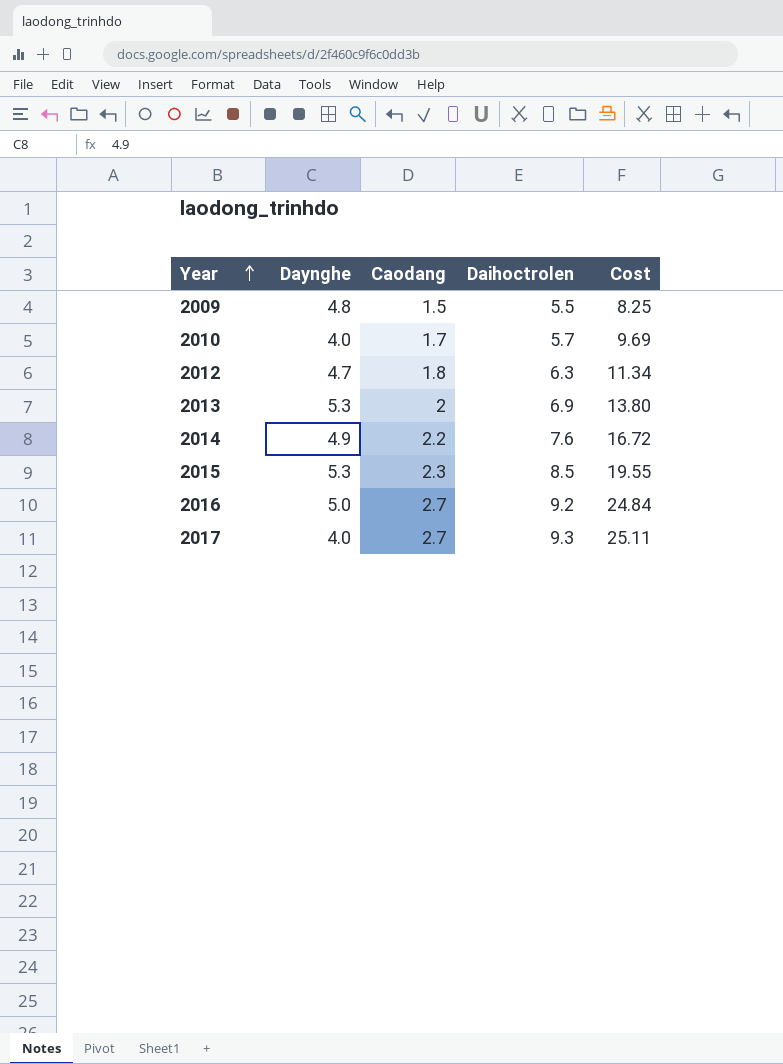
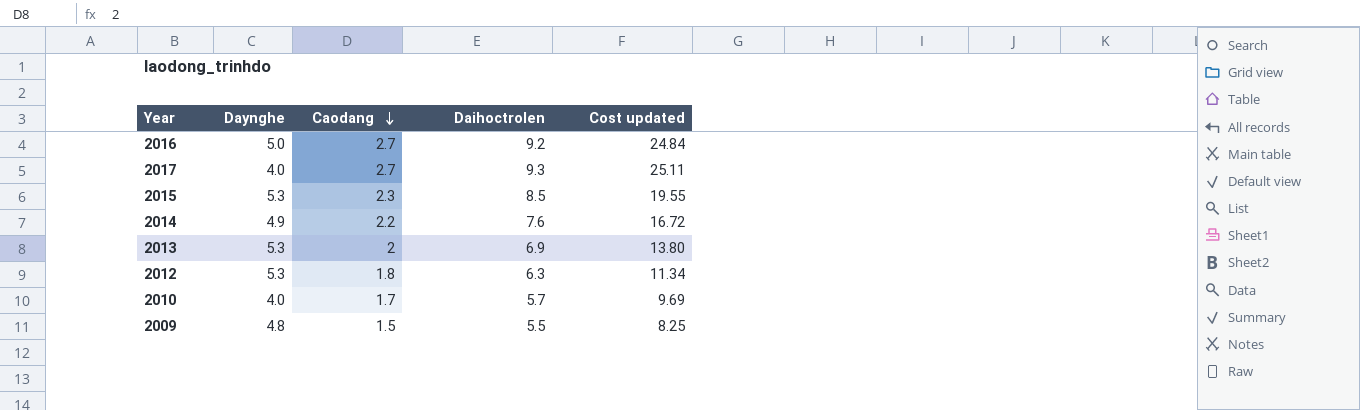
row order: Year ascending -> Caodang descending
column name: Cost -> Cost updated
2012 | Daynghe: 4.7 -> 5.3

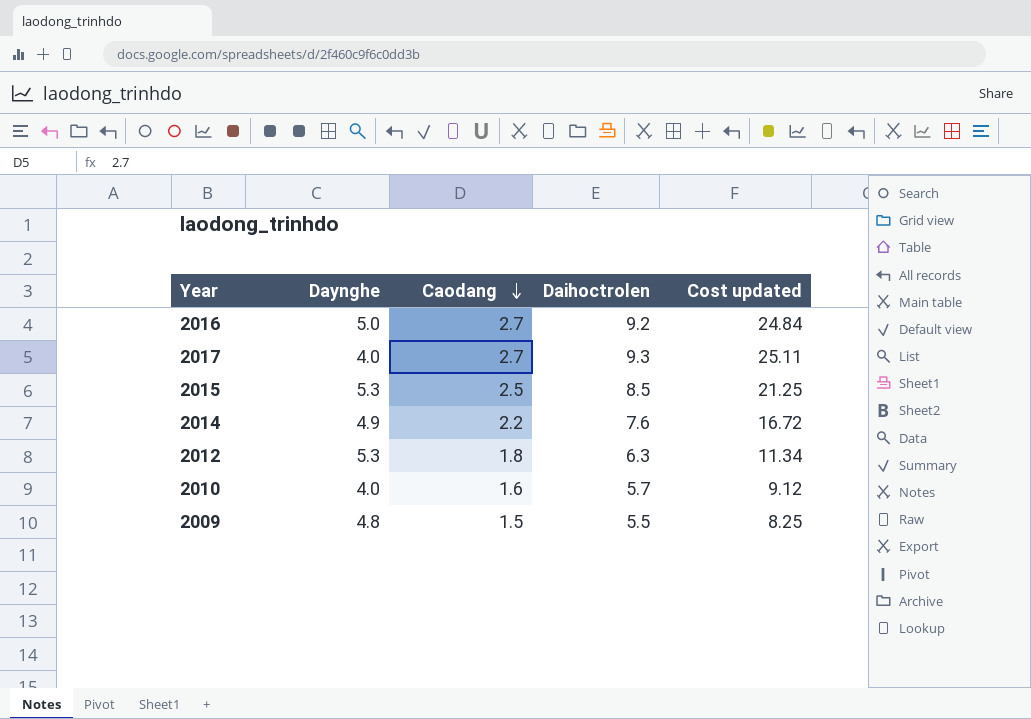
row 2013: 5.3 | 2 | 6.9 | 13.80 -> none
2015 | Caodang: 2.3 -> 2.5
2015 | Cost updated: 19.55 -> 21.25
2010 | Caodang: 1.7 -> 1.6
2010 | Cost updated: 9.69 -> 9.12

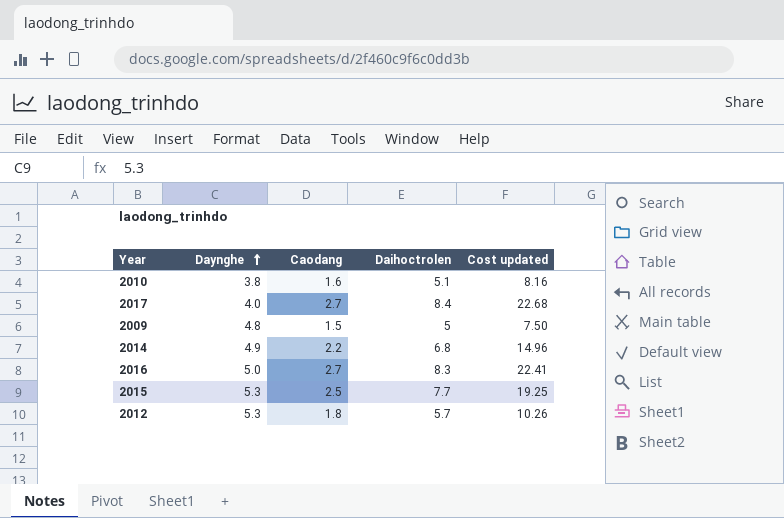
row order: Caodang descending -> Daynghe ascending
2010 | Daynghe: 4.0 -> 3.8
2010 | Daihoctrolen: 5.7 -> 5.1
2010 | Cost updated: 9.12 -> 8.16
2017 | Daihoctrolen: 9.3 -> 8.4
2017 | Cost updated: 25.11 -> 22.68
2009 | Daihoctrolen: 5.5 -> 5
2009 | Cost updated: 8.25 -> 7.50
2014 | Daihoctrolen: 7.6 -> 6.8
2014 | Cost updated: 16.72 -> 14.96
2016 | Daihoctrolen: 9.2 -> 8.3
2016 | Cost updated: 24.84 -> 22.41
2015 | Daihoctrolen: 8.5 -> 7.7
2015 | Cost updated: 21.25 -> 19.25
2012 | Daihoctrolen: 6.3 -> 5.7
2012 | Cost updated: 11.34 -> 10.26

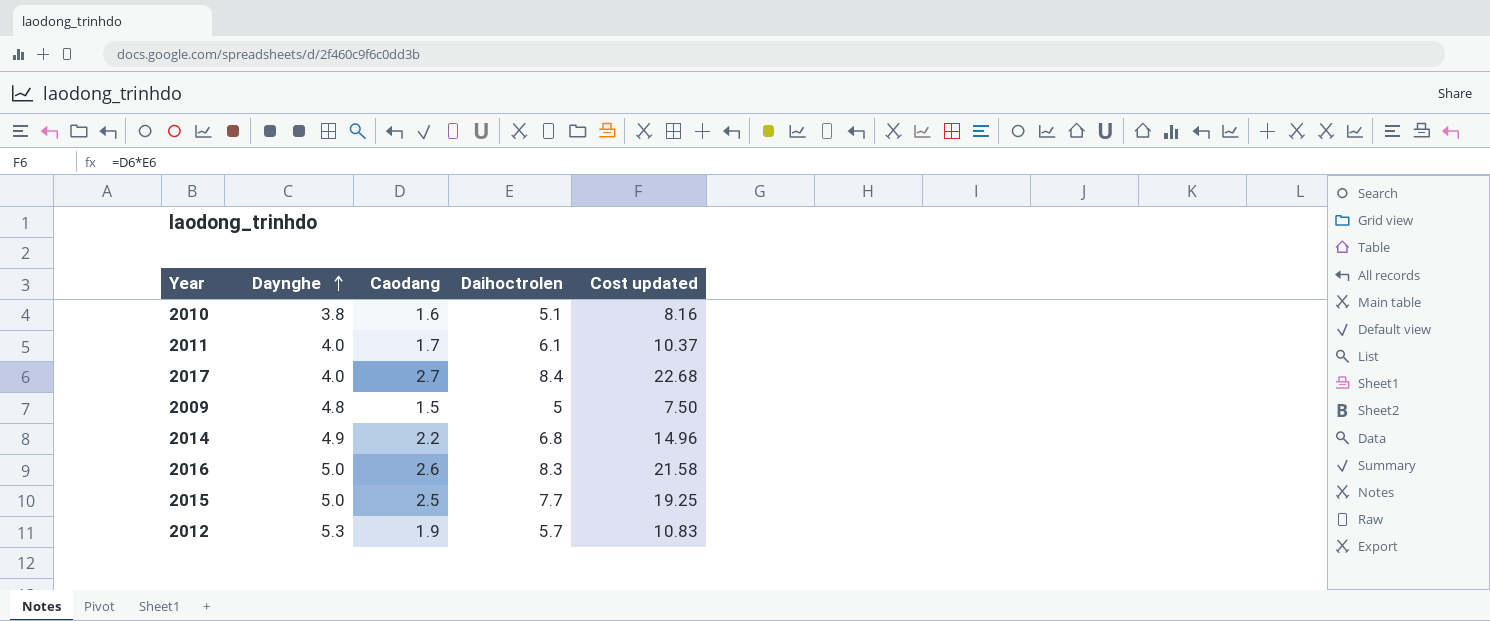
row 2011: none -> 4.0 | 1.7 | 6.1 | 10.37
2016 | Caodang: 2.7 -> 2.6
2016 | Cost updated: 22.41 -> 21.58
2015 | Daynghe: 5.3 -> 5.0
2012 | Caodang: 1.8 -> 1.9
2012 | Cost updated: 10.26 -> 10.83

